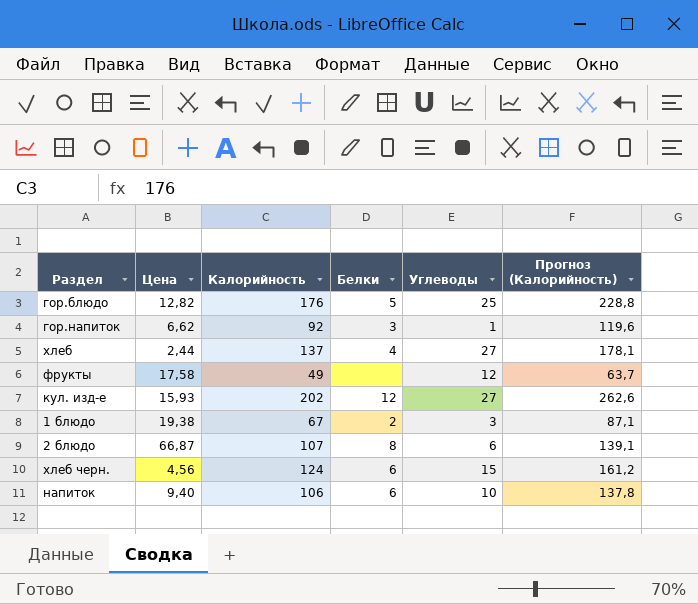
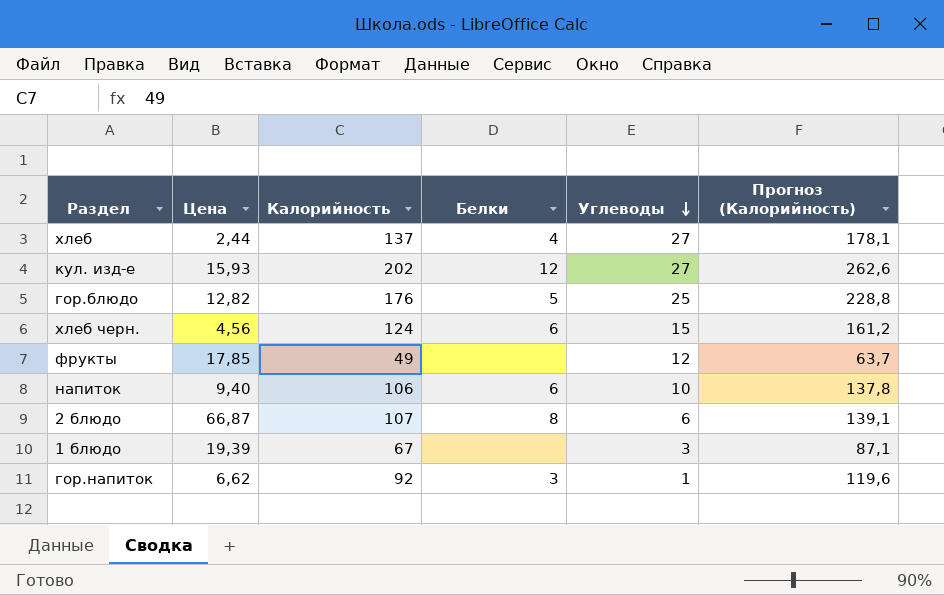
row order: none -> Углеводы descending
фрукты | Цена: 17,58 -> 17,85
1 блюдо | Цена: 19,38 -> 19,39
1 блюдо | Белки: 2 -> none

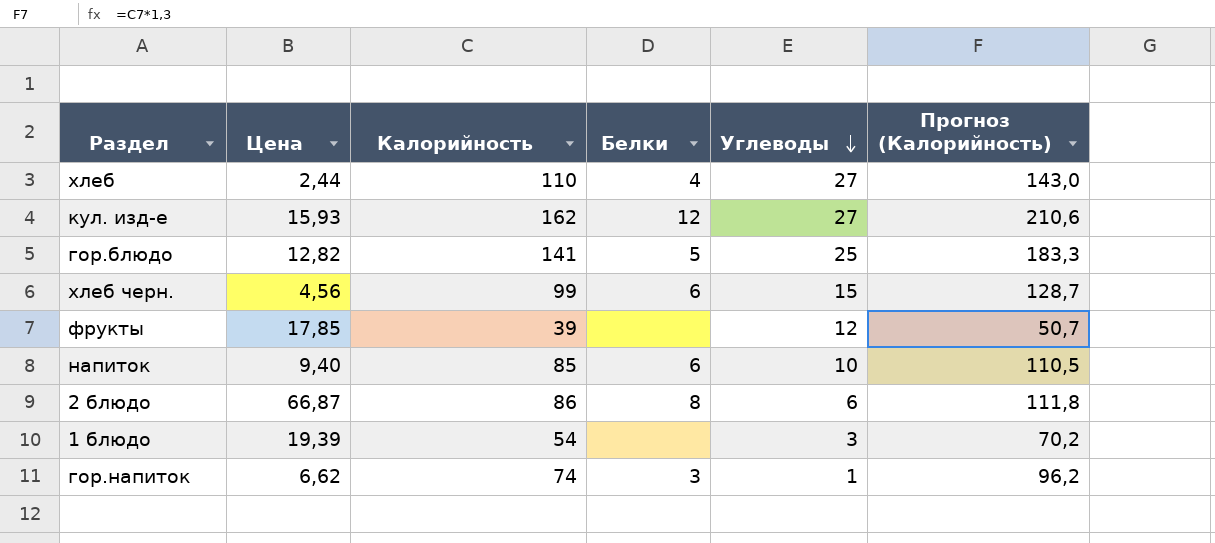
хлеб | Калорийность: 137 -> 110
хлеб | Прогноз (Калорийность): 178,1 -> 143,0
кул. изд-е | Калорийность: 202 -> 162
кул. изд-е | Прогноз (Калорийность): 262,6 -> 210,6
гор.блюдо | Калорийность: 176 -> 141
гор.блюдо | Прогноз (Калорийность): 228,8 -> 183,3
хлеб черн. | Калорийность: 124 -> 99
хлеб черн. | Прогноз (Калорийность): 161,2 -> 128,7
фрукты | Калорийность: 49 -> 39
фрукты | Прогноз (Калорийность): 63,7 -> 50,7
напиток | Калорийность: 106 -> 85
напиток | Прогноз (Калорийность): 137,8 -> 110,5
2 блюдо | Калорийность: 107 -> 86
2 блюдо | Прогноз (Калорийность): 139,1 -> 111,8
1 блюдо | Калорийность: 67 -> 54
1 блюдо | Прогноз (Калорийность): 87,1 -> 70,2
гор.напиток | Калорийность: 92 -> 74
гор.напиток | Прогноз (Калорийность): 119,6 -> 96,2

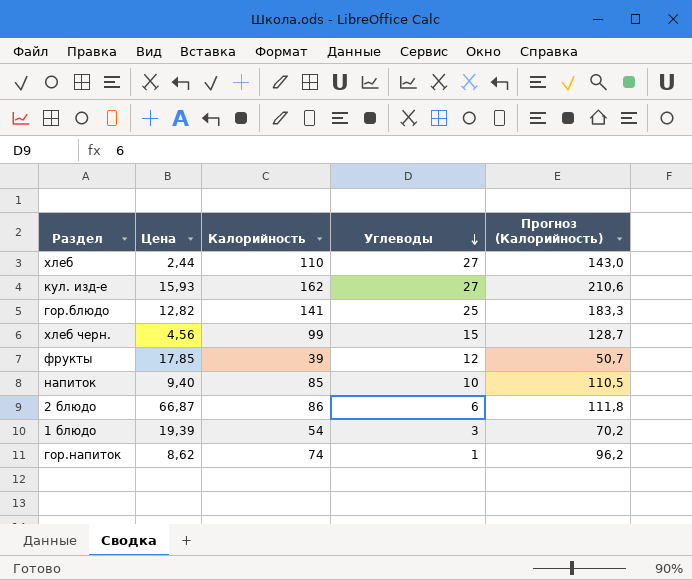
column Белки | position: 4 -> none
гор.напиток | Цена: 6,62 -> 8,62

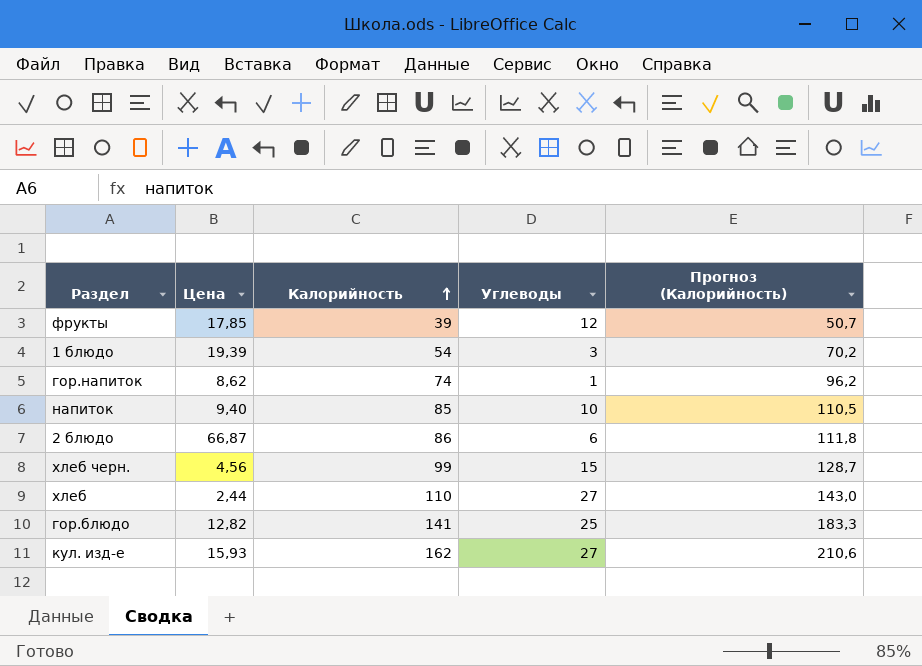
row order: Углеводы descending -> Калорийность ascending

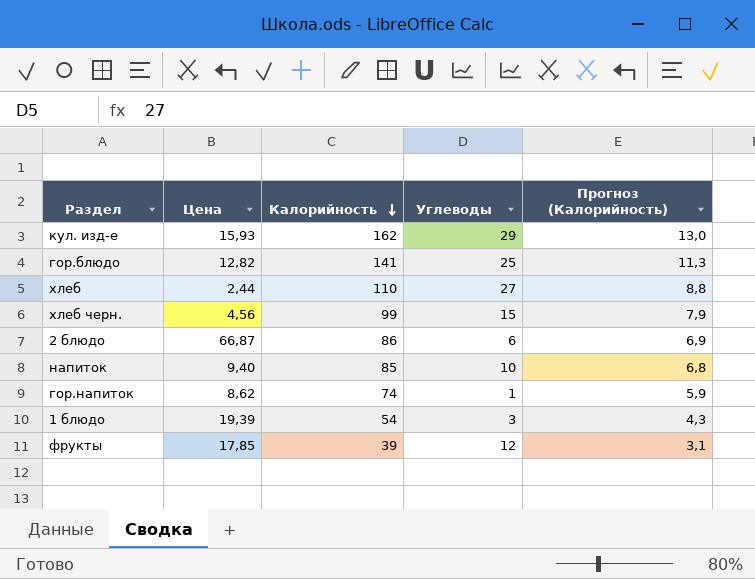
row order: Калорийность ascending -> Калорийность descending
column Прогноз (Калорийность) | formula: [Калорийность] * 1,3 -> [Калорийность] * 0,08
кул. изд-е | Углеводы: 27 -> 29

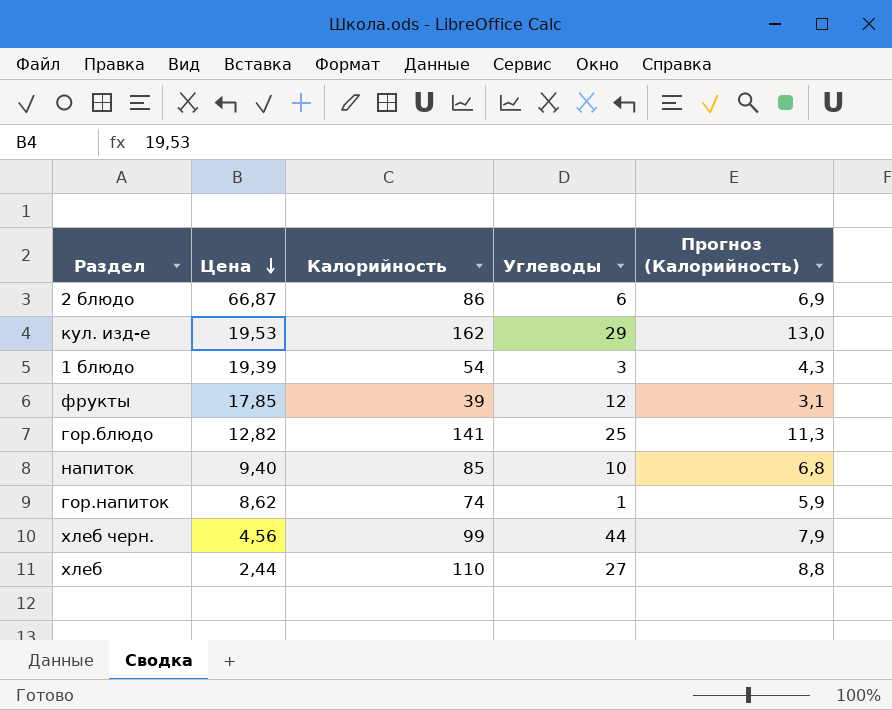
row order: Калорийность descending -> Цена descending
кул. изд-е | Цена: 15,93 -> 19,53
хлеб черн. | Углеводы: 15 -> 44

